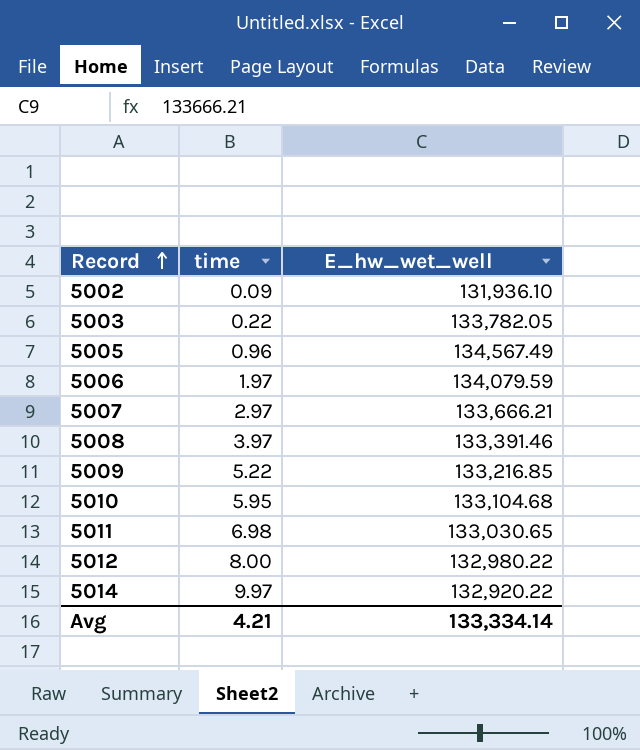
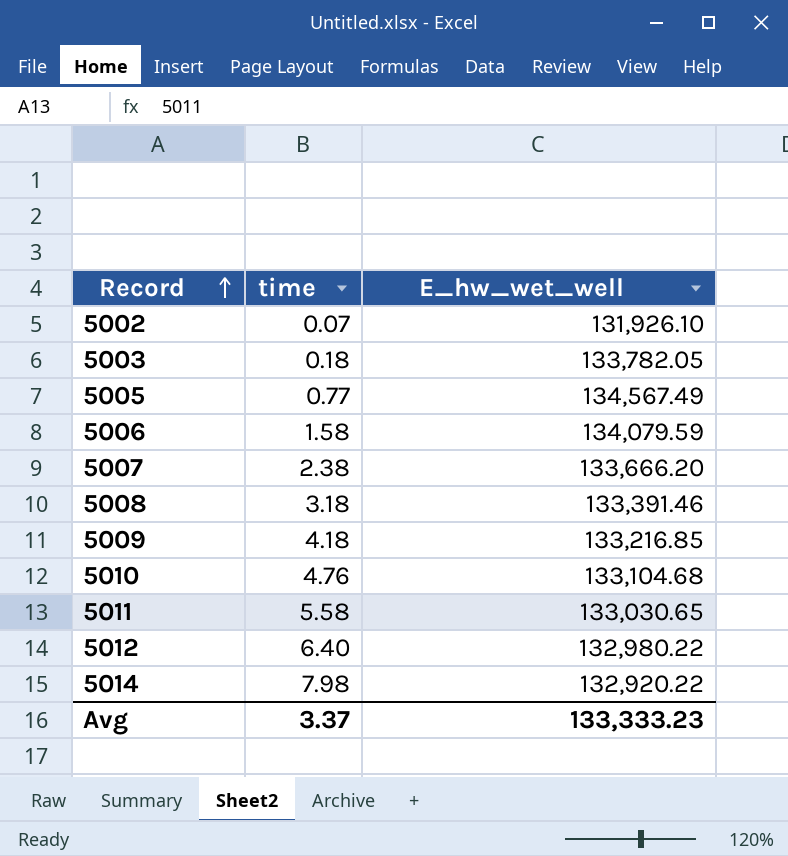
5002 | time: 0.09 -> 0.07
5002 | E_hw_wet_well: 131,936.10 -> 131,926.10
5003 | time: 0.22 -> 0.18
5005 | time: 0.96 -> 0.77
5006 | time: 1.97 -> 1.58
5007 | time: 2.97 -> 2.38
5007 | E_hw_wet_well: 133,666.21 -> 133,666.20
5008 | time: 3.97 -> 3.18
5009 | time: 5.22 -> 4.18
5010 | time: 5.95 -> 4.76
5011 | time: 6.98 -> 5.58
5012 | time: 8.00 -> 6.40
5014 | time: 9.97 -> 7.98
Avg | time: 4.21 -> 3.37
Avg | E_hw_wet_well: 133,334.14 -> 133,333.23

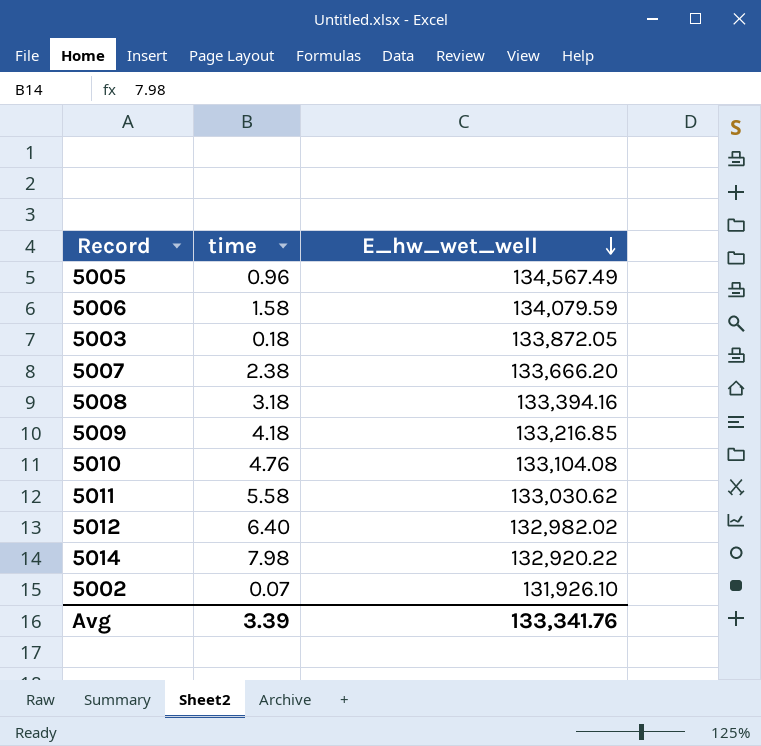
row order: Record ascending -> E_hw_wet_well descending
5005 | time: 0.77 -> 0.96
5003 | E_hw_wet_well: 133,782.05 -> 133,872.05
5008 | E_hw_wet_well: 133,391.46 -> 133,394.16
5010 | E_hw_wet_well: 133,104.68 -> 133,104.08
5011 | E_hw_wet_well: 133,030.65 -> 133,030.62
5012 | E_hw_wet_well: 132,980.22 -> 132,982.02
Avg | time: 3.37 -> 3.39
Avg | E_hw_wet_well: 133,333.23 -> 133,341.76

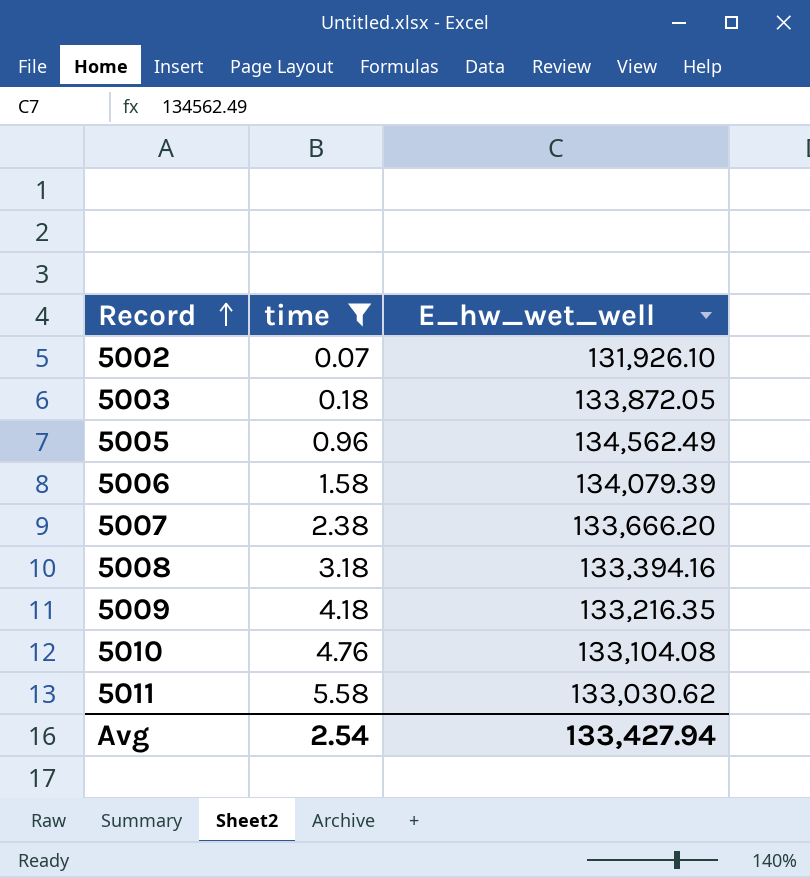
filter: none -> time <= 5.58
row order: E_hw_wet_well descending -> Record ascending
5005 | E_hw_wet_well: 134,567.49 -> 134,562.49
5006 | E_hw_wet_well: 134,079.59 -> 134,079.39
5009 | E_hw_wet_well: 133,216.85 -> 133,216.35
Avg | time: 3.39 -> 2.54
Avg | E_hw_wet_well: 133,341.76 -> 133,427.94

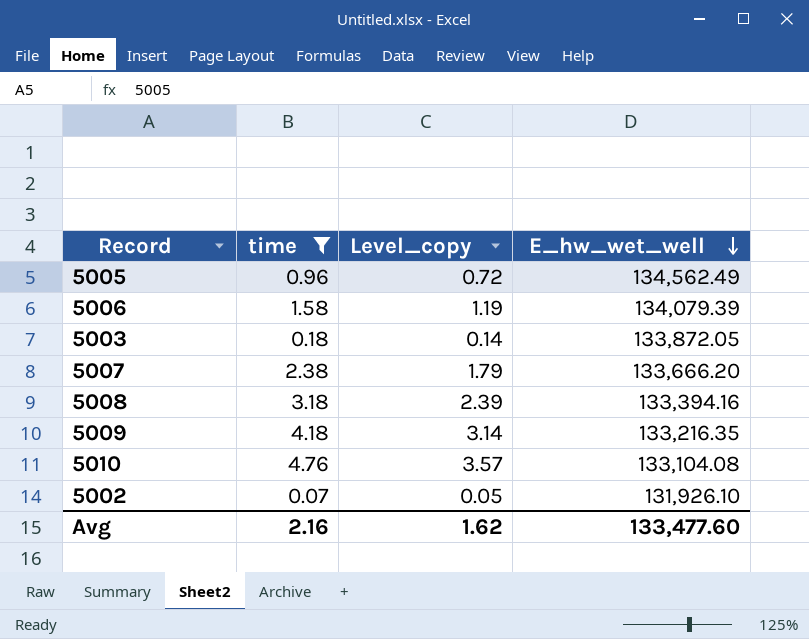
row order: Record ascending -> E_hw_wet_well descending
column Level_copy | formula: none -> [time] * 0.75
row 5011: 5.58 | 133,030.62 -> none
Avg | time: 2.54 -> 2.16
Avg | E_hw_wet_well: 133,427.94 -> 133,477.60

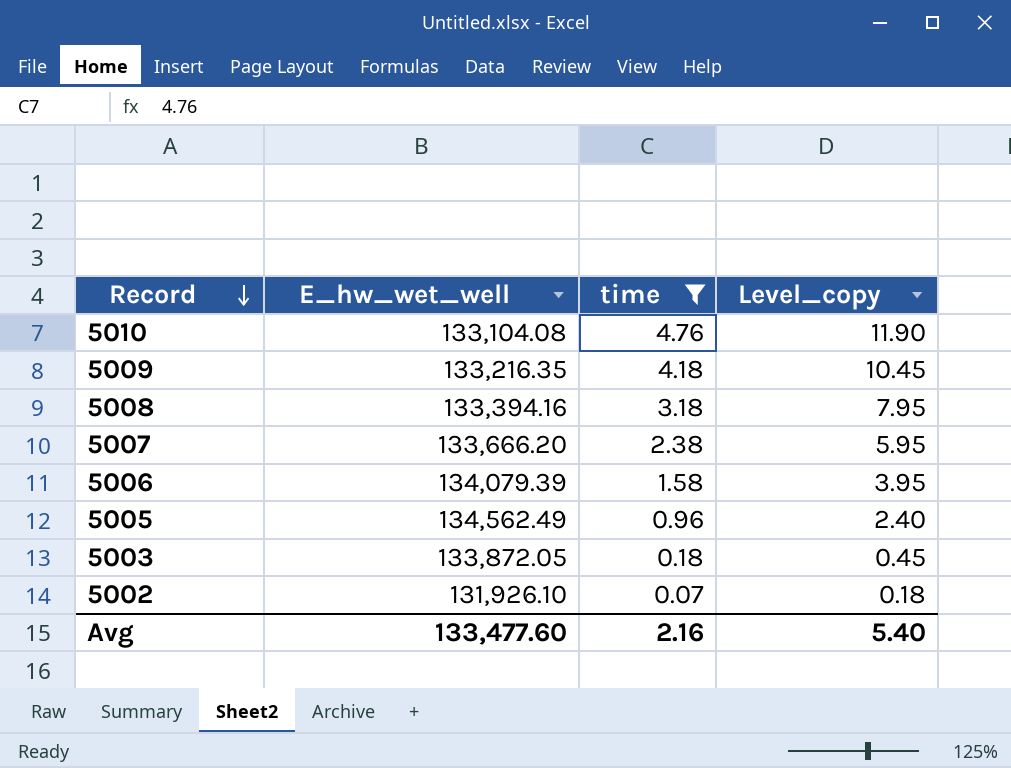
row order: E_hw_wet_well descending -> Record descending
column E_hw_wet_well | position: 4 -> 2
column Level_copy | formula: [time] * 0.75 -> [time] * 2.5
Avg | Level_copy: 1.62 -> 5.40

